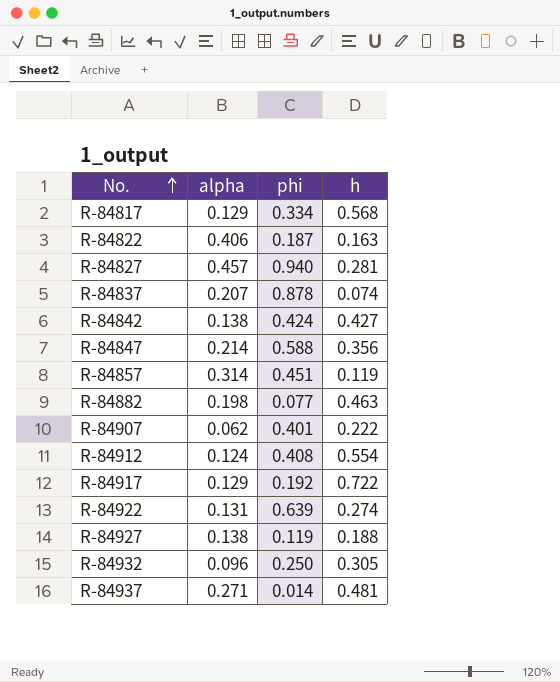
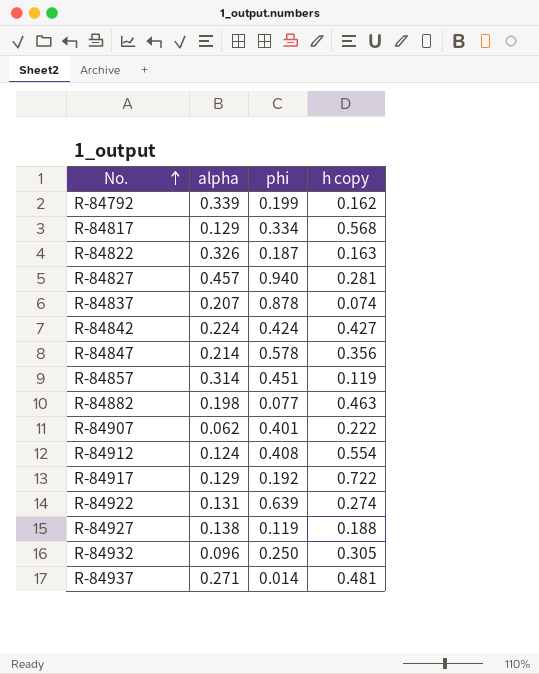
column name: h -> h copy
row R-84792: none -> 0.339 | 0.199 | 0.162
R-84822 | alpha: 0.406 -> 0.326
R-84842 | alpha: 0.138 -> 0.224
R-84847 | phi: 0.588 -> 0.578

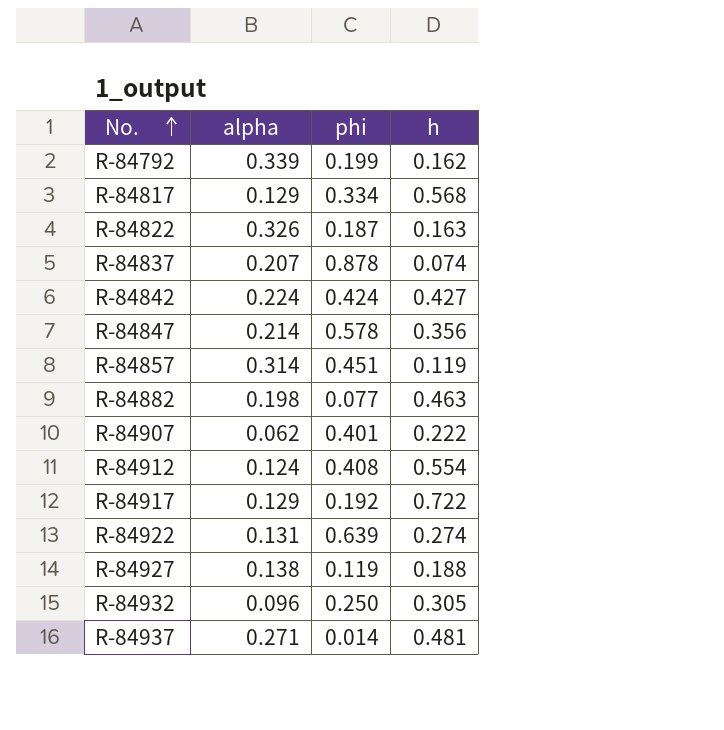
column name: h copy -> h
row R-84827: 0.457 | 0.940 | 0.281 -> none

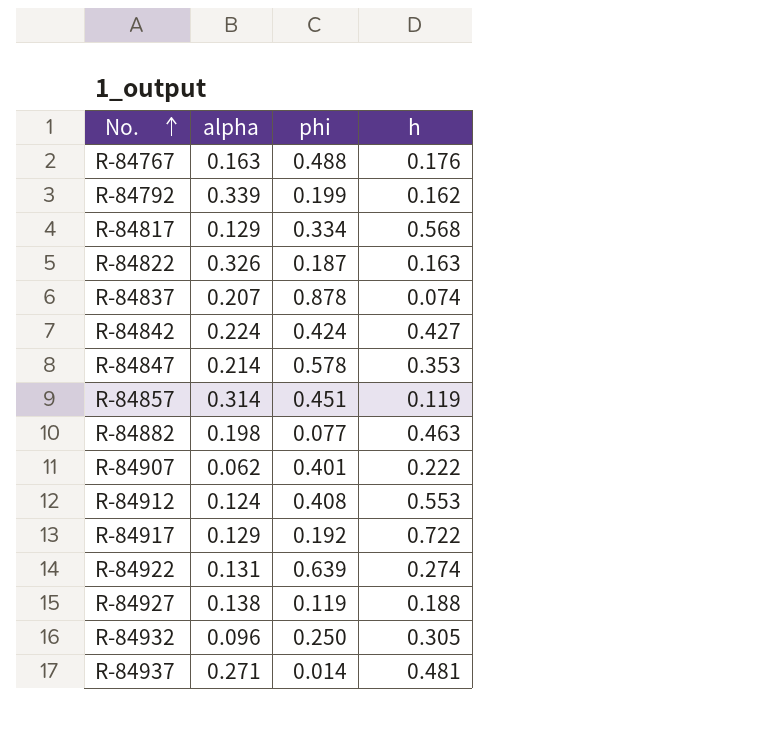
row R-84767: none -> 0.163 | 0.488 | 0.176
R-84847 | h: 0.356 -> 0.353
R-84912 | h: 0.554 -> 0.553

